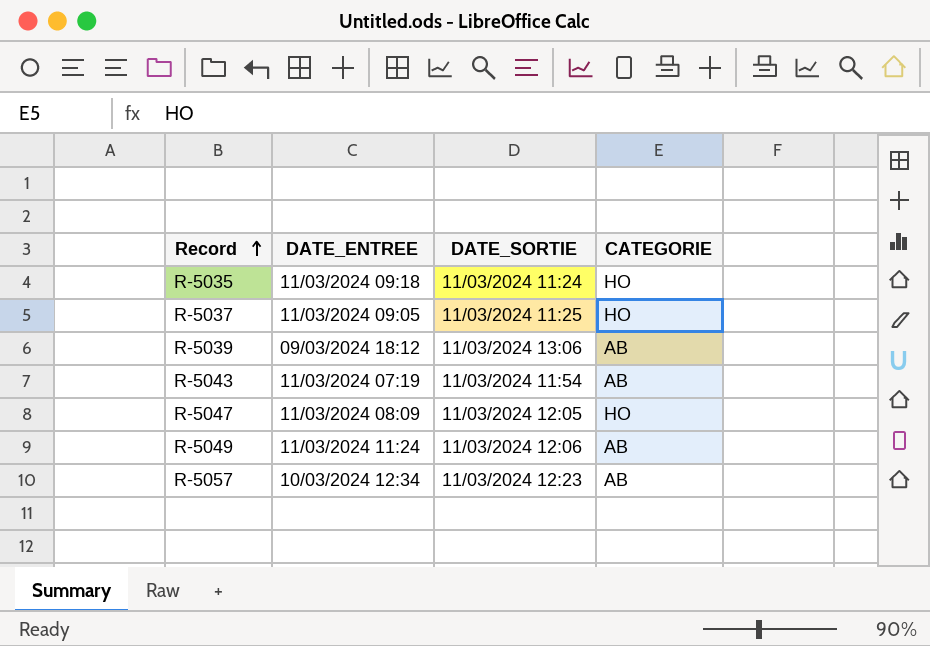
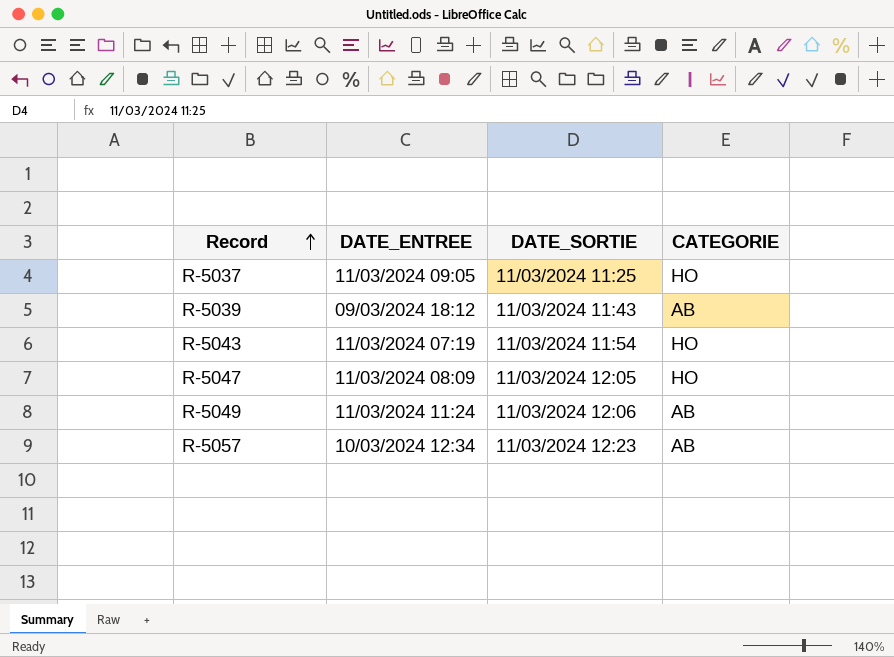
row R-5035: 11/03/2024 09:18 | 11/03/2024 11:24 | HO -> none
R-5039 | DATE_SORTIE: 11/03/2024 13:06 -> 11/03/2024 11:43
R-5043 | CATEGORIE: AB -> HO

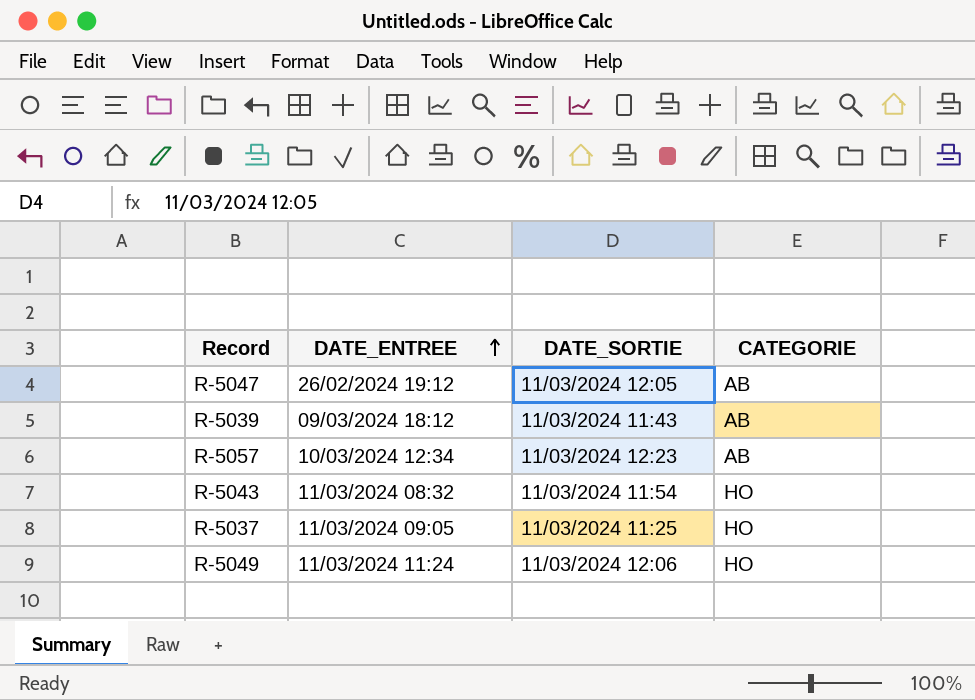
row order: Record ascending -> DATE_ENTREE ascending
R-5047 | DATE_ENTREE: 11/03/2024 08:09 -> 26/02/2024 19:12
R-5047 | CATEGORIE: HO -> AB
R-5043 | DATE_ENTREE: 11/03/2024 07:19 -> 11/03/2024 08:32
R-5049 | CATEGORIE: AB -> HO

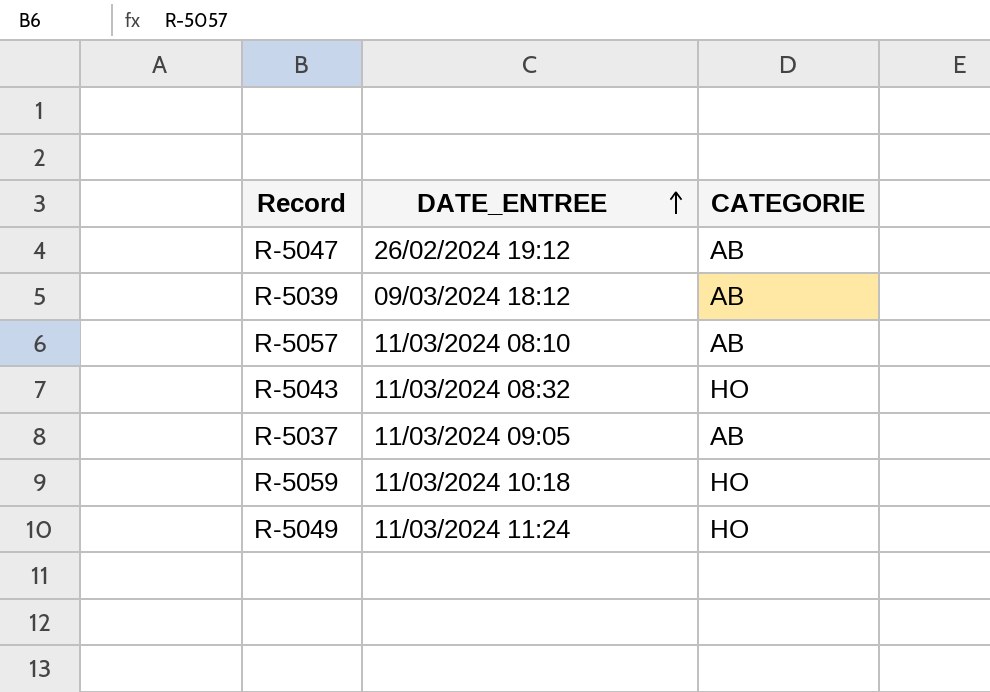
column DATE_SORTIE | position: 3 -> none
R-5057 | DATE_ENTREE: 10/03/2024 12:34 -> 11/03/2024 08:10
R-5037 | CATEGORIE: HO -> AB
row R-5059: none -> 11/03/2024 10:18 | HO

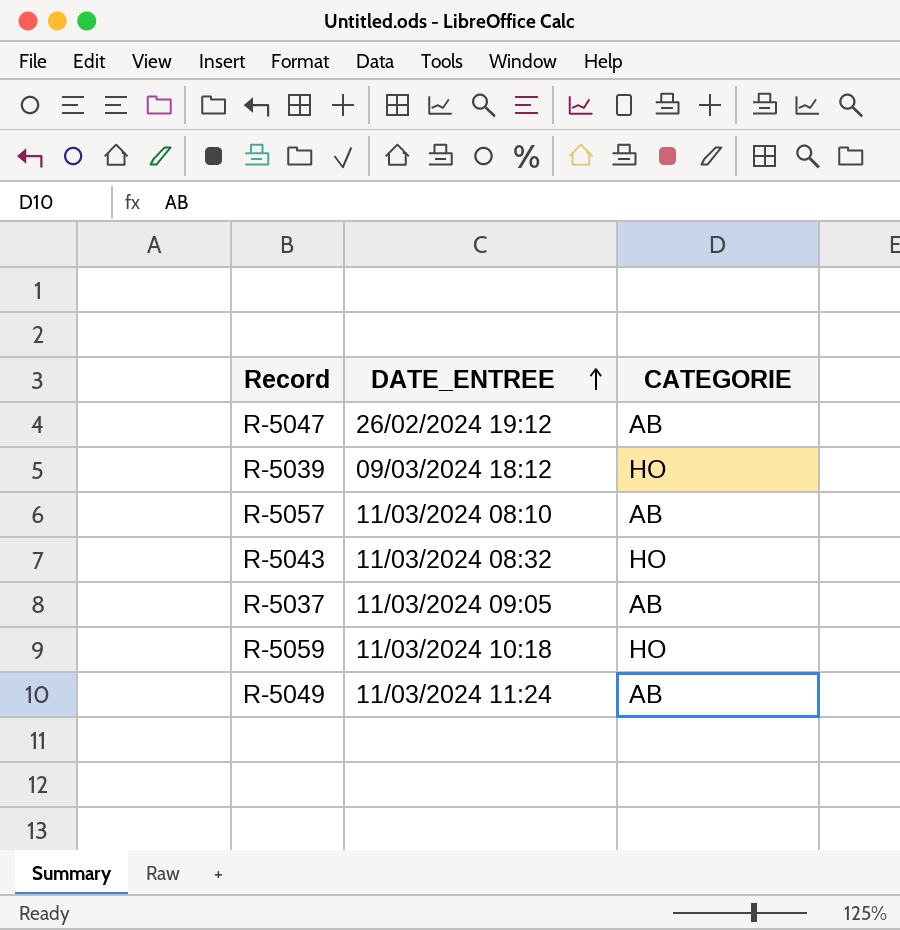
R-5039 | CATEGORIE: AB -> HO
R-5049 | CATEGORIE: HO -> AB

